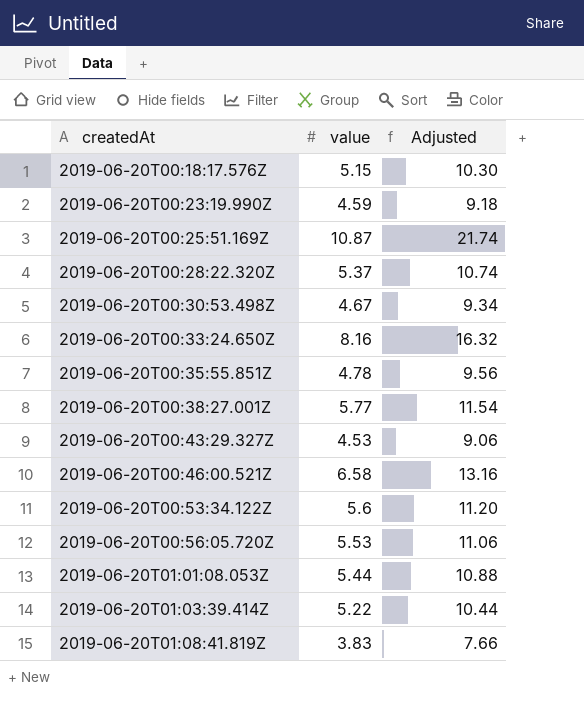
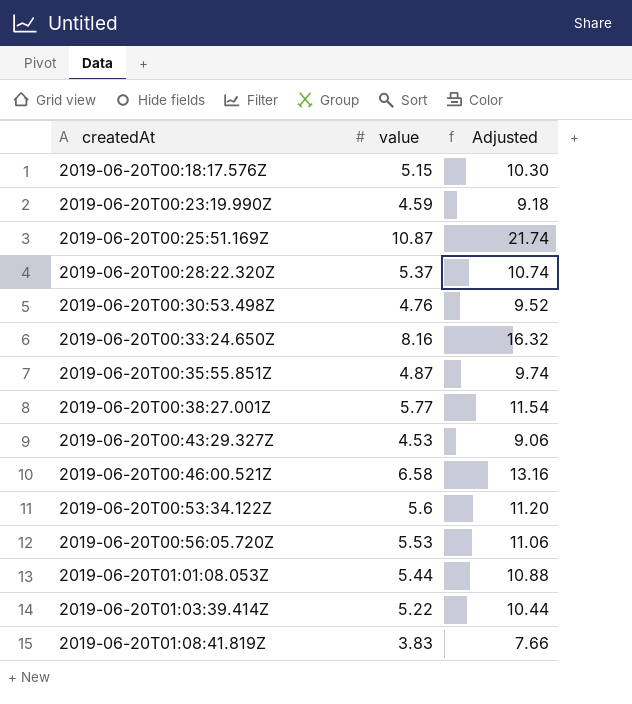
2019-06-20T00:30:53.498Z | value: 4.67 -> 4.76
2019-06-20T00:30:53.498Z | Adjusted: 9.34 -> 9.52
2019-06-20T00:35:55.851Z | value: 4.78 -> 4.87
2019-06-20T00:35:55.851Z | Adjusted: 9.56 -> 9.74

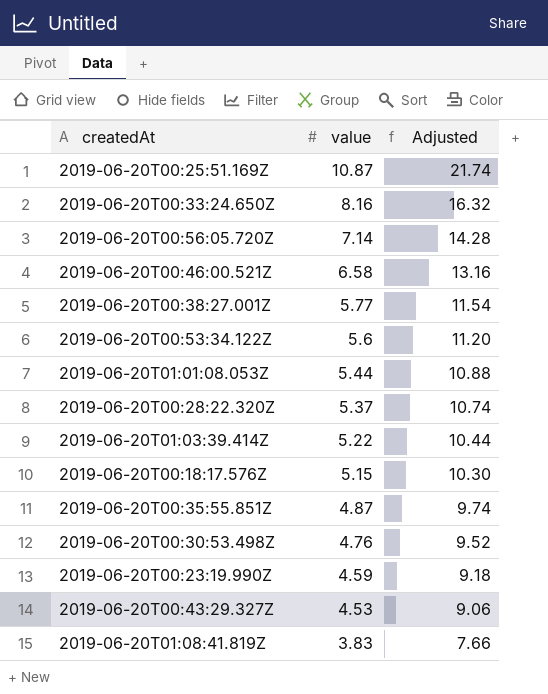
row order: createdAt ascending -> value descending
2019-06-20T00:56:05.720Z | value: 5.53 -> 7.14
2019-06-20T00:56:05.720Z | Adjusted: 11.06 -> 14.28

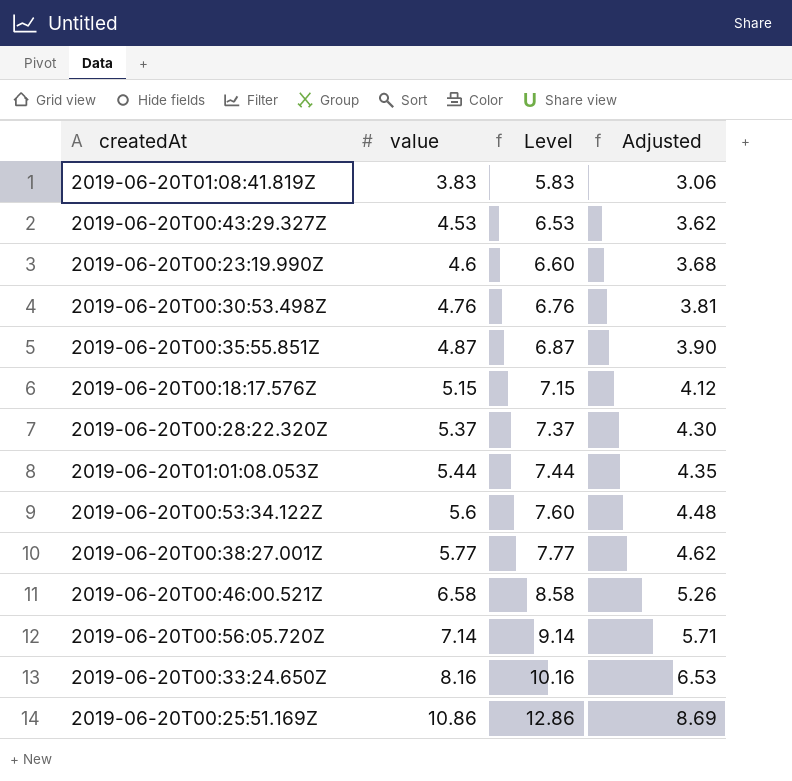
row order: value descending -> value ascending
column Level | formula: none -> [value] + 2
column Adjusted | formula: [value] * 2 -> [value] * 0.8
row 2019-06-20T01:03:39.414Z: 5.22 | 10.44 -> none
2019-06-20T00:23:19.990Z | value: 4.59 -> 4.6
2019-06-20T00:25:51.169Z | value: 10.87 -> 10.86

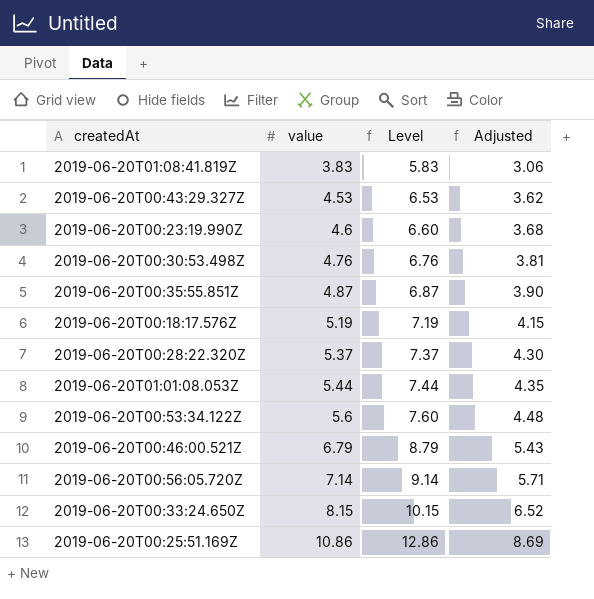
row 2019-06-20T00:38:27.001Z: 5.77 | 7.77 | 4.62 -> none
2019-06-20T00:18:17.576Z | value: 5.15 -> 5.19
2019-06-20T00:18:17.576Z | Level: 7.15 -> 7.19
2019-06-20T00:18:17.576Z | Adjusted: 4.12 -> 4.15
2019-06-20T00:46:00.521Z | value: 6.58 -> 6.79
2019-06-20T00:46:00.521Z | Level: 8.58 -> 8.79
2019-06-20T00:46:00.521Z | Adjusted: 5.26 -> 5.43
2019-06-20T00:33:24.650Z | value: 8.16 -> 8.15
2019-06-20T00:33:24.650Z | Level: 10.16 -> 10.15
2019-06-20T00:33:24.650Z | Adjusted: 6.53 -> 6.52

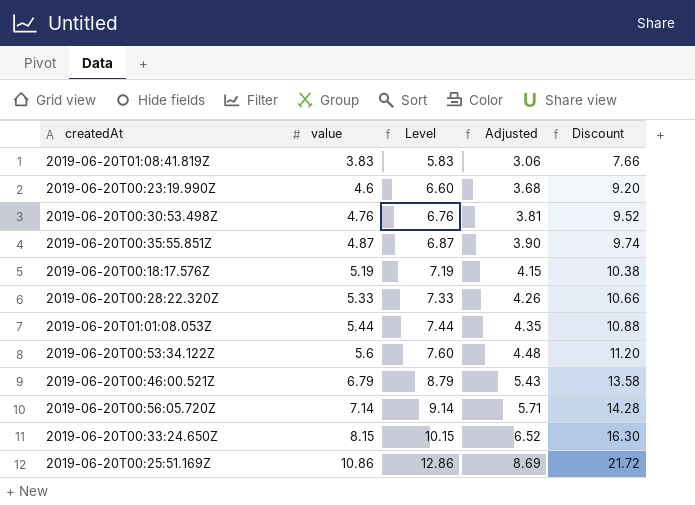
column Discount | formula: none -> [value] * 2
row 2019-06-20T00:43:29.327Z: 4.53 | 6.53 | 3.62 -> none
2019-06-20T00:28:22.320Z | value: 5.37 -> 5.33
2019-06-20T00:28:22.320Z | Level: 7.37 -> 7.33
2019-06-20T00:28:22.320Z | Adjusted: 4.30 -> 4.26

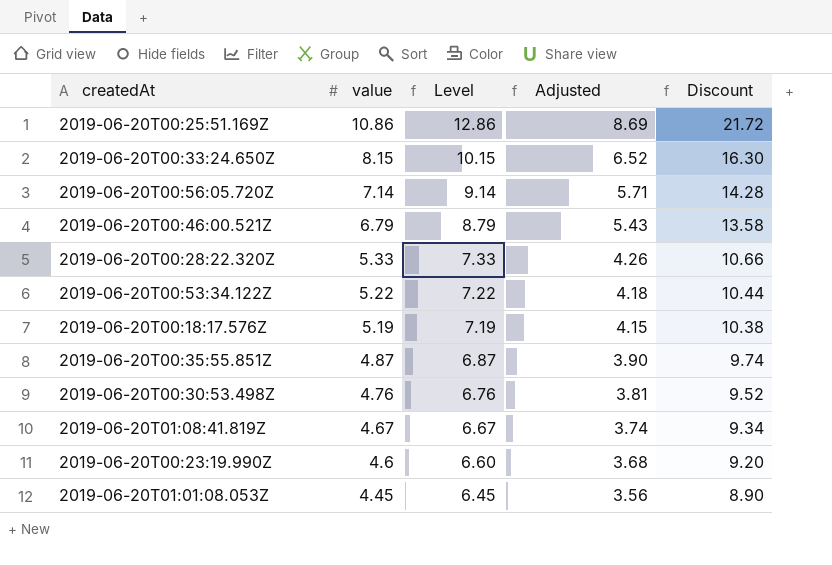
row order: value ascending -> value descending
2019-06-20T00:53:34.122Z | value: 5.6 -> 5.22
2019-06-20T00:53:34.122Z | Level: 7.60 -> 7.22
2019-06-20T00:53:34.122Z | Adjusted: 4.48 -> 4.18
2019-06-20T00:53:34.122Z | Discount: 11.20 -> 10.44
2019-06-20T01:08:41.819Z | value: 3.83 -> 4.67
2019-06-20T01:08:41.819Z | Level: 5.83 -> 6.67
2019-06-20T01:08:41.819Z | Adjusted: 3.06 -> 3.74
2019-06-20T01:08:41.819Z | Discount: 7.66 -> 9.34
2019-06-20T01:01:08.053Z | value: 5.44 -> 4.45
2019-06-20T01:01:08.053Z | Level: 7.44 -> 6.45
2019-06-20T01:01:08.053Z | Adjusted: 4.35 -> 3.56
2019-06-20T01:01:08.053Z | Discount: 10.88 -> 8.90

